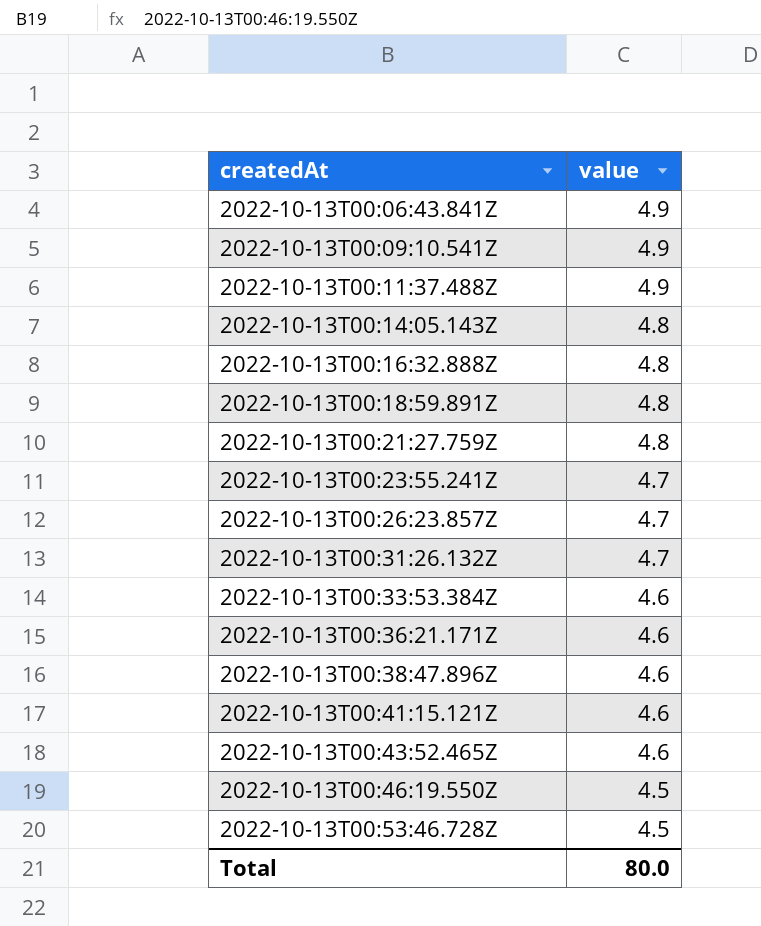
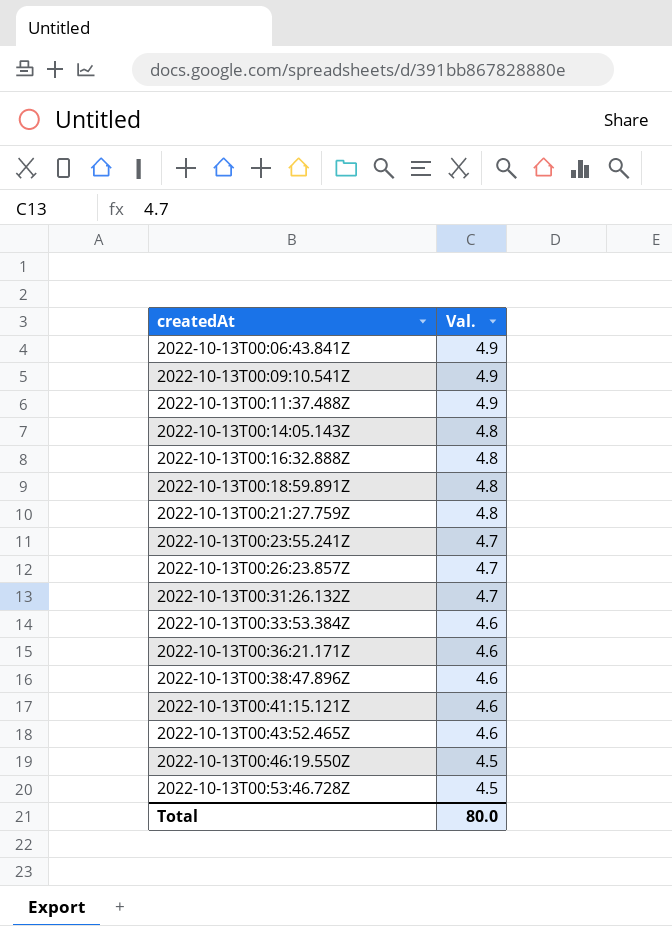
column name: value -> Val.

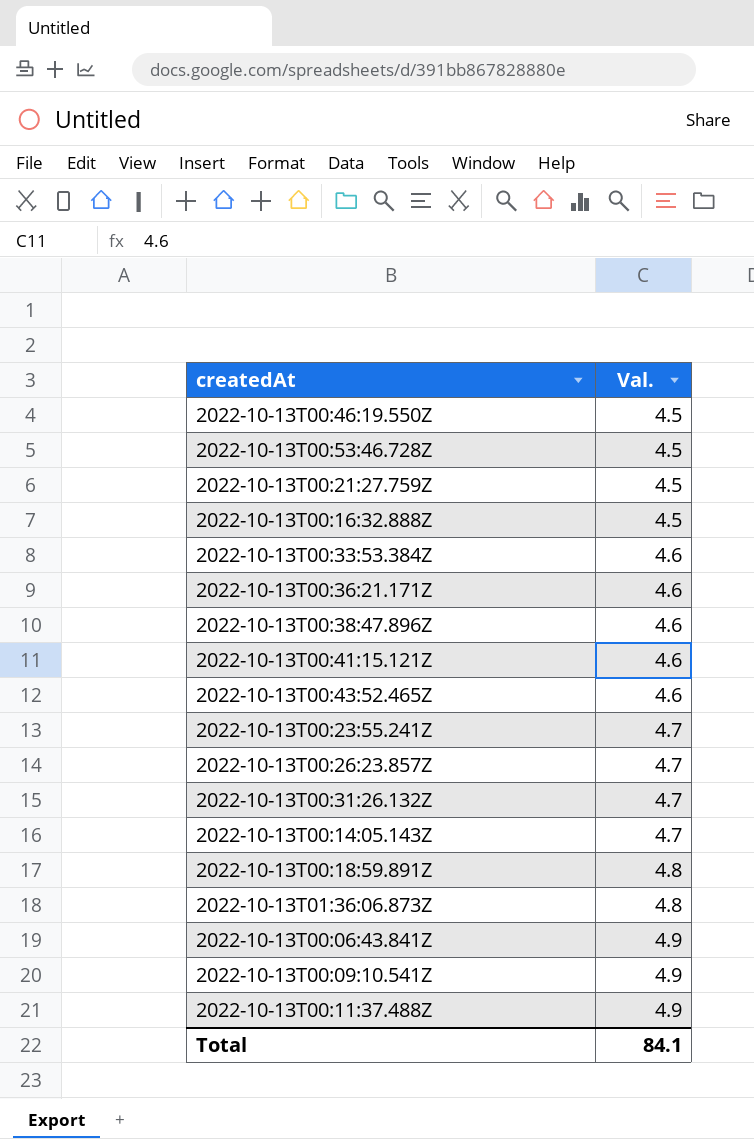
row order: createdAt ascending -> Val. ascending
2022-10-13T00:21:27.759Z | Val.: 4.8 -> 4.5
2022-10-13T00:16:32.888Z | Val.: 4.8 -> 4.5
2022-10-13T00:14:05.143Z | Val.: 4.8 -> 4.7
row 2022-10-13T01:36:06.873Z: none -> 4.8
Total | Val.: 80.0 -> 84.1

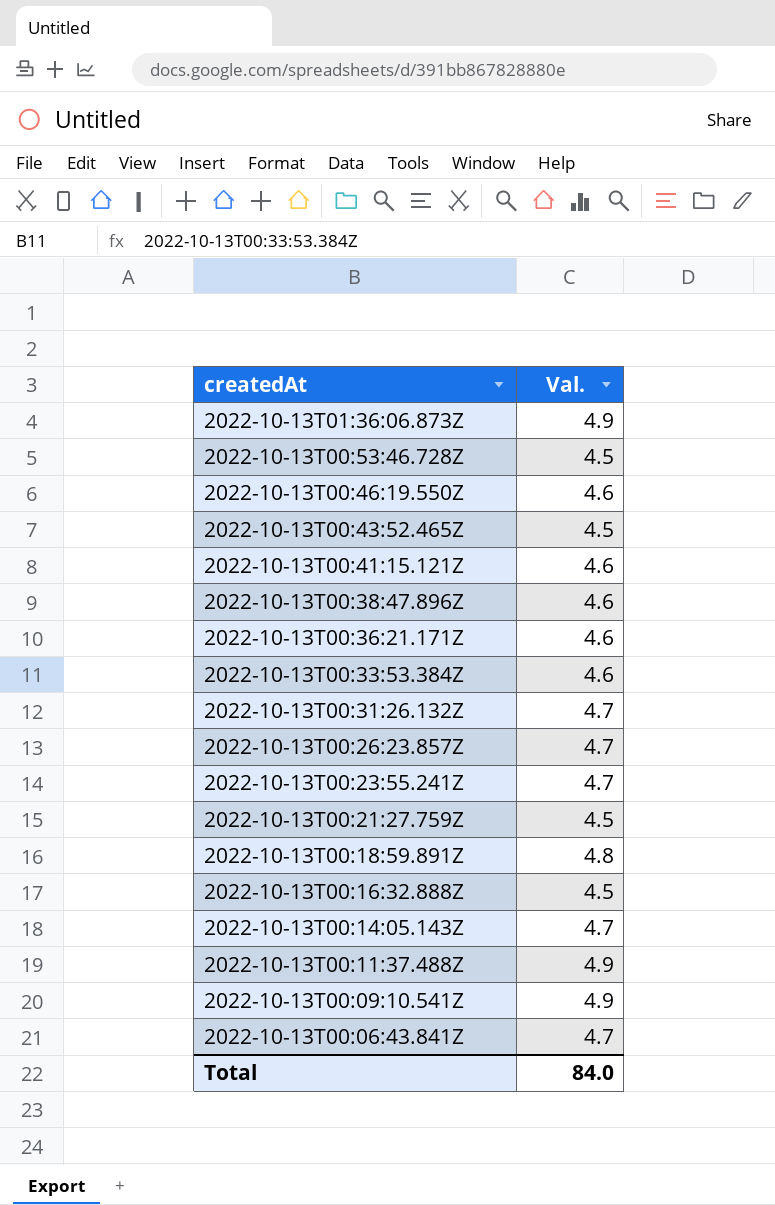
row order: Val. ascending -> createdAt descending
2022-10-13T01:36:06.873Z | Val.: 4.8 -> 4.9
2022-10-13T00:46:19.550Z | Val.: 4.5 -> 4.6
2022-10-13T00:43:52.465Z | Val.: 4.6 -> 4.5
2022-10-13T00:06:43.841Z | Val.: 4.9 -> 4.7
Total | Val.: 84.1 -> 84.0

